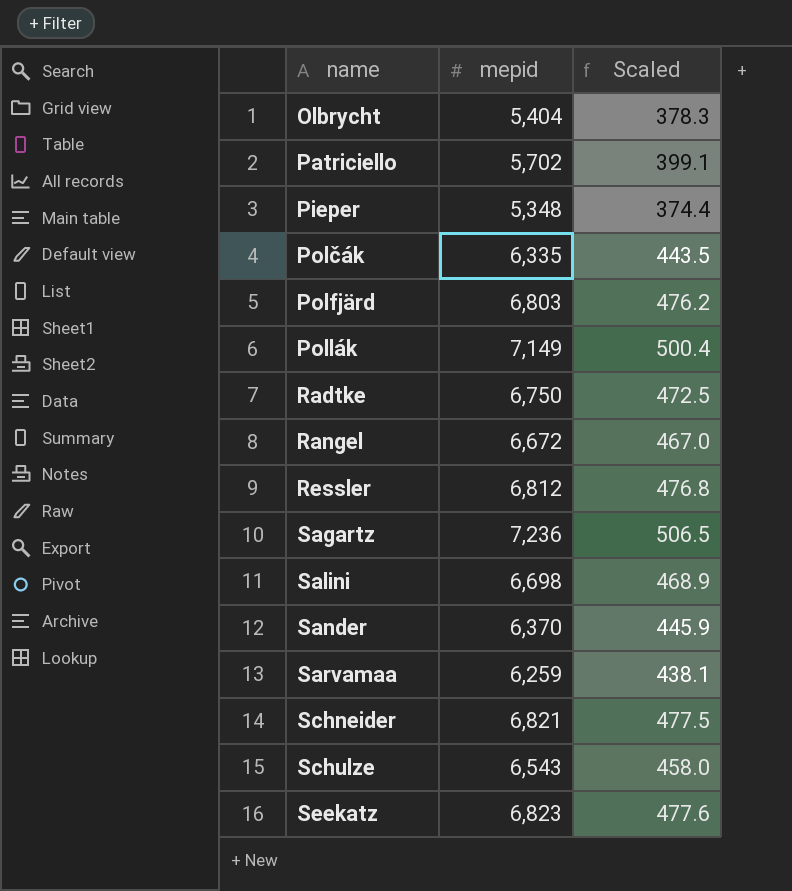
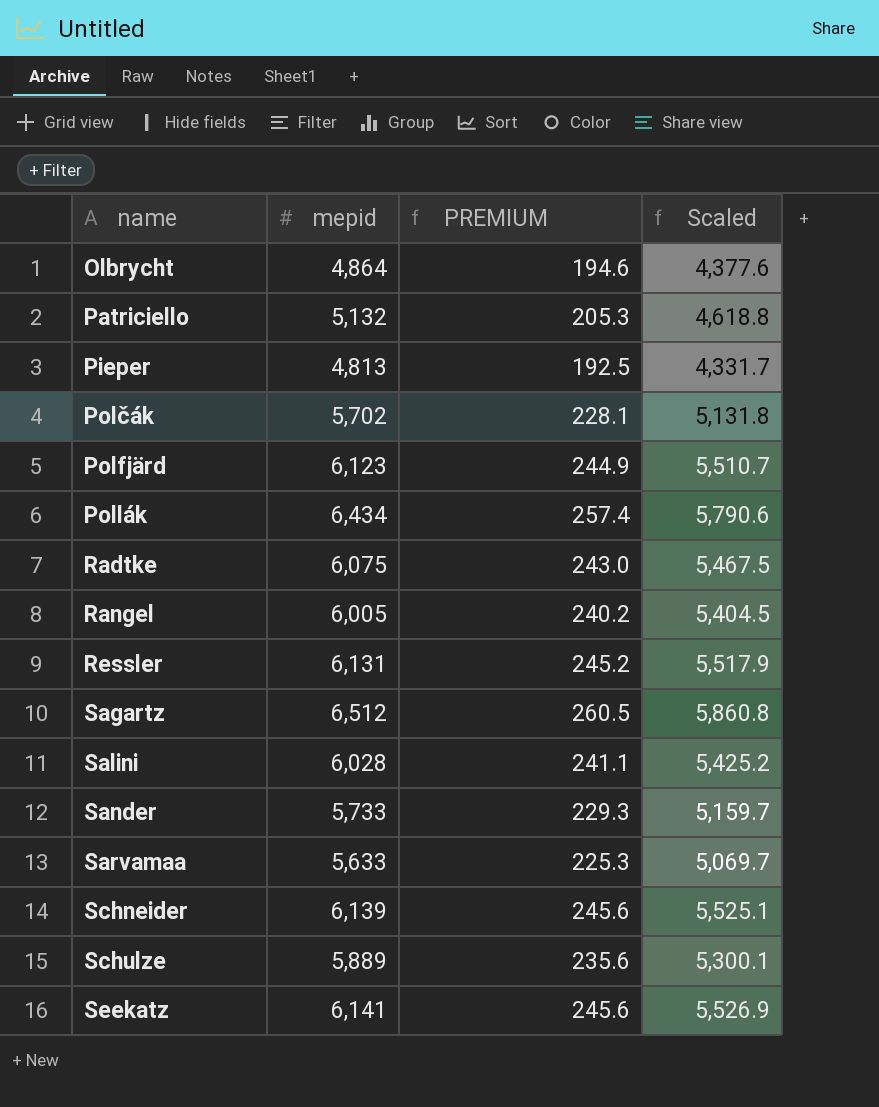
column PREMIUM | formula: none -> [mepid] * 0.04
column Scaled | formula: [mepid] * 0.07 -> [mepid] * 0.9
Olbrycht | mepid: 5,404 -> 4,864
Patriciello | mepid: 5,702 -> 5,132
Pieper | mepid: 5,348 -> 4,813
Polčák | mepid: 6,335 -> 5,702
Polfjärd | mepid: 6,803 -> 6,123
Pollák | mepid: 7,149 -> 6,434
Radtke | mepid: 6,750 -> 6,075
Rangel | mepid: 6,672 -> 6,005
Ressler | mepid: 6,812 -> 6,131
Sagartz | mepid: 7,236 -> 6,512
Salini | mepid: 6,698 -> 6,028
Sander | mepid: 6,370 -> 5,733
Sarvamaa | mepid: 6,259 -> 5,633
Schneider | mepid: 6,821 -> 6,139
Schulze | mepid: 6,543 -> 5,889
Seekatz | mepid: 6,823 -> 6,141

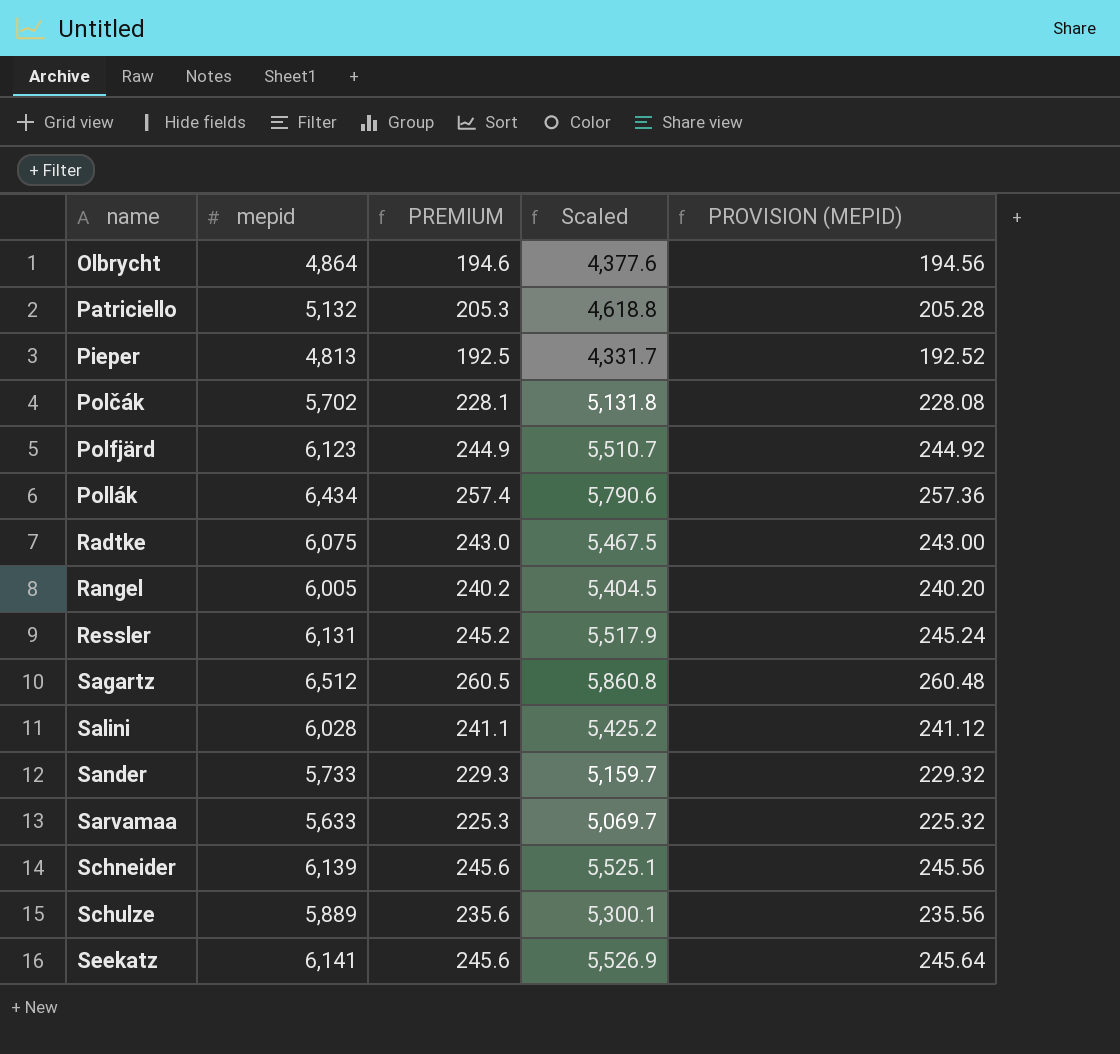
column PROVISION (MEPID) | formula: none -> [mepid] * 0.04

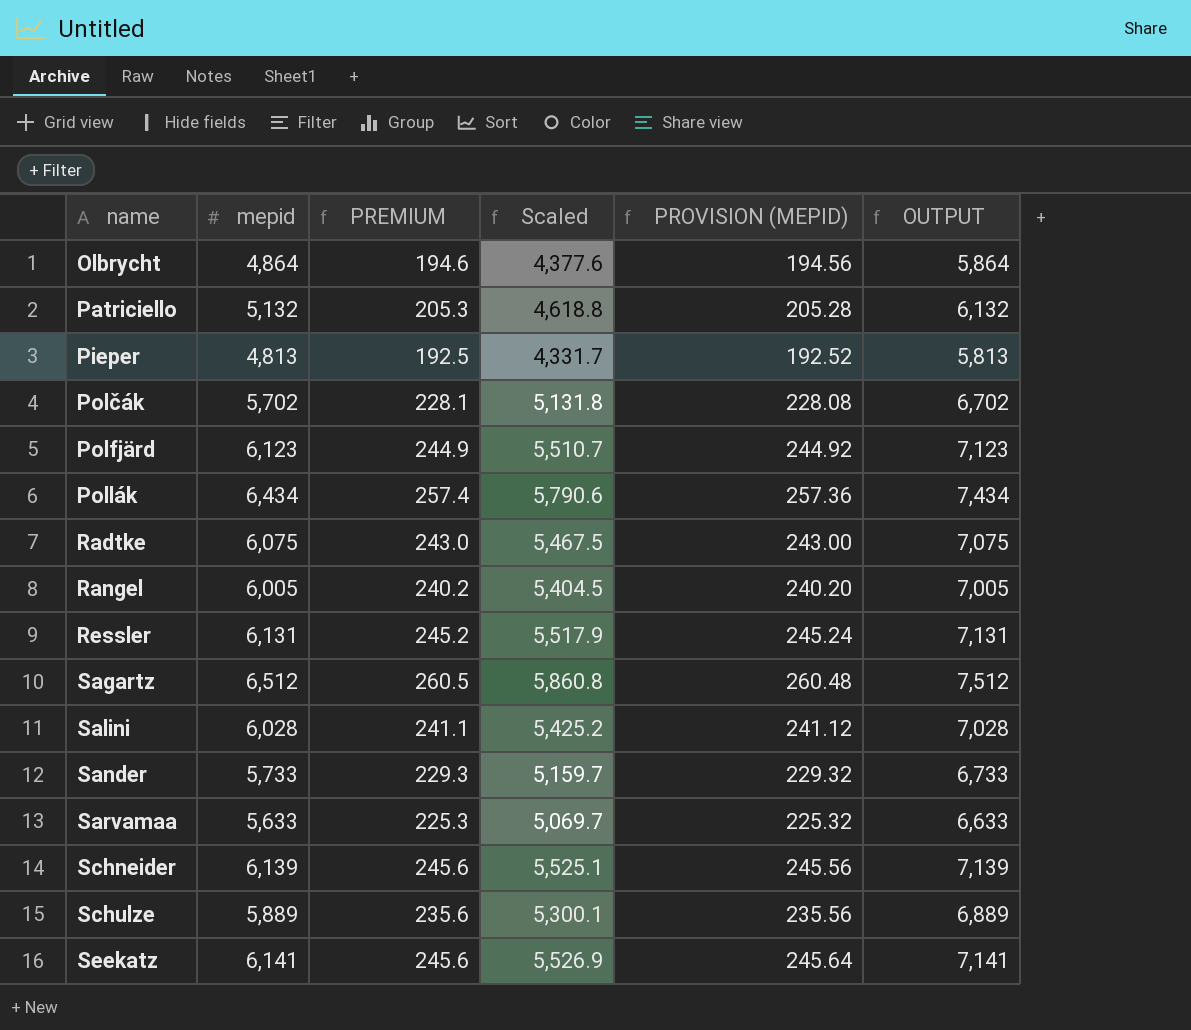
column OUTPUT | formula: none -> [mepid] + 1000

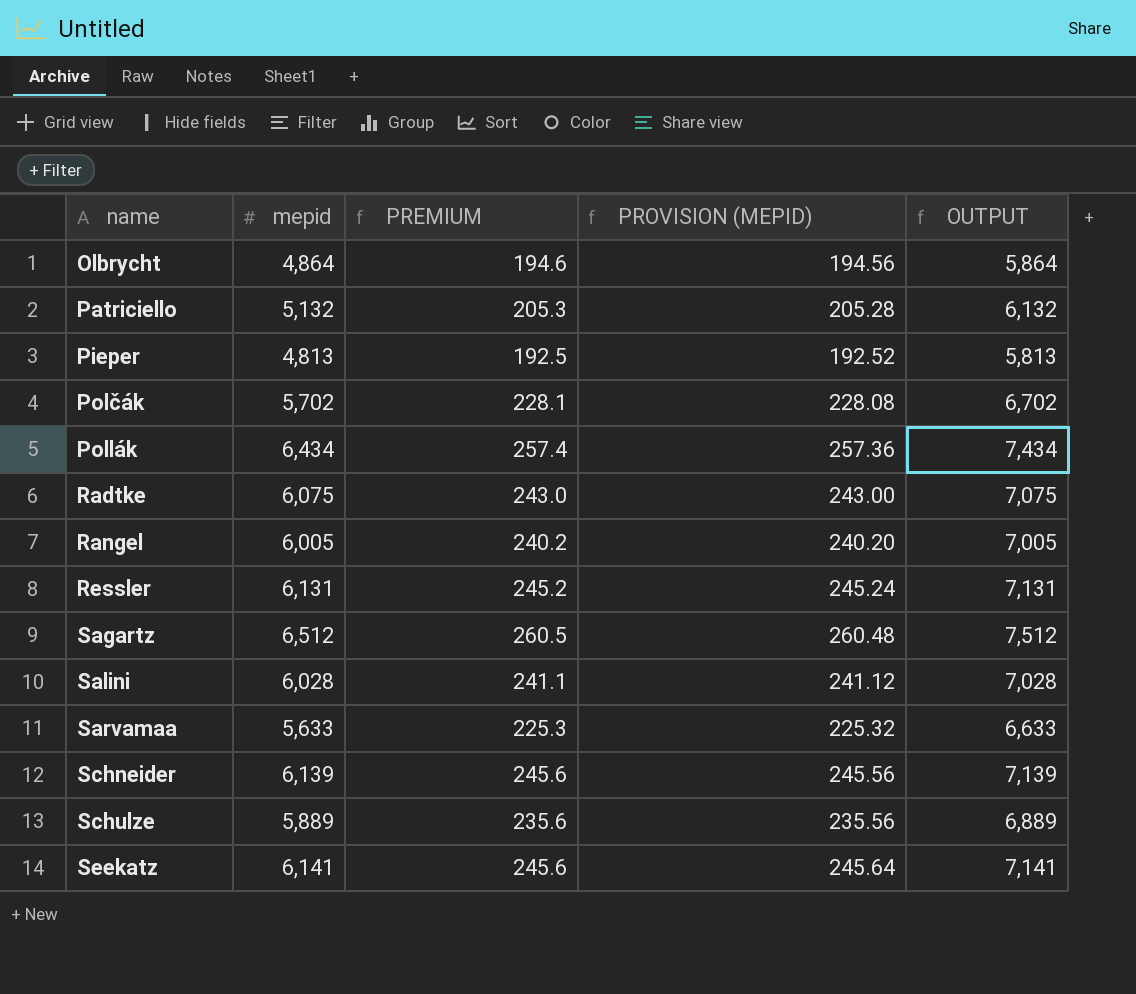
column Scaled | formula: [mepid] * 0.9 -> none
row Polfjärd: 6,123 | 244.9 | 5,510.7 | 244.92 | 7,123 -> none
row Sander: 5,733 | 229.3 | 5,159.7 | 229.32 | 6,733 -> none

